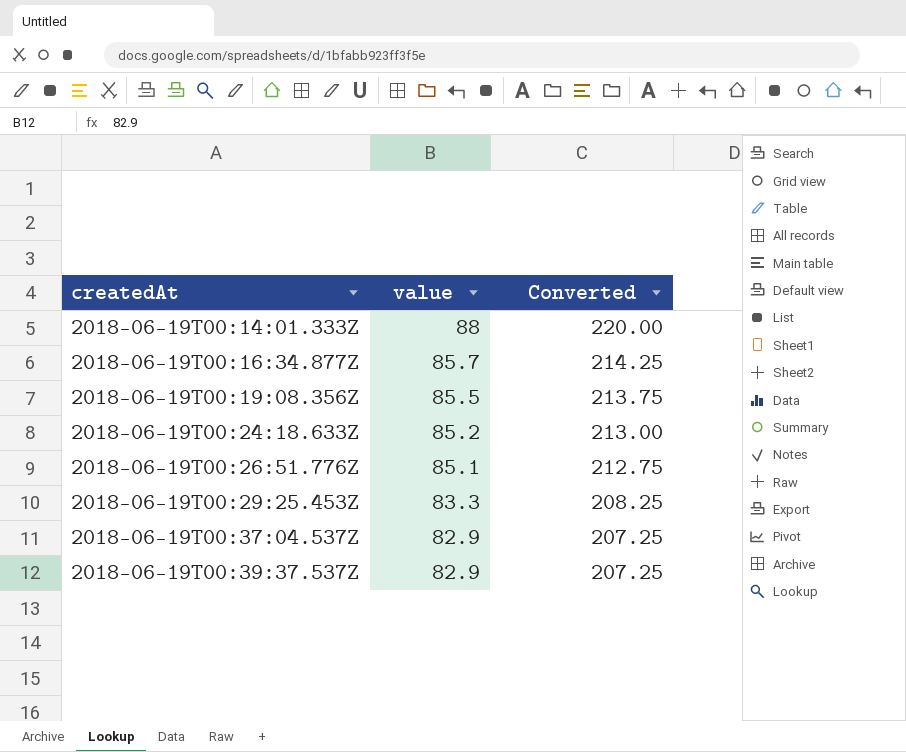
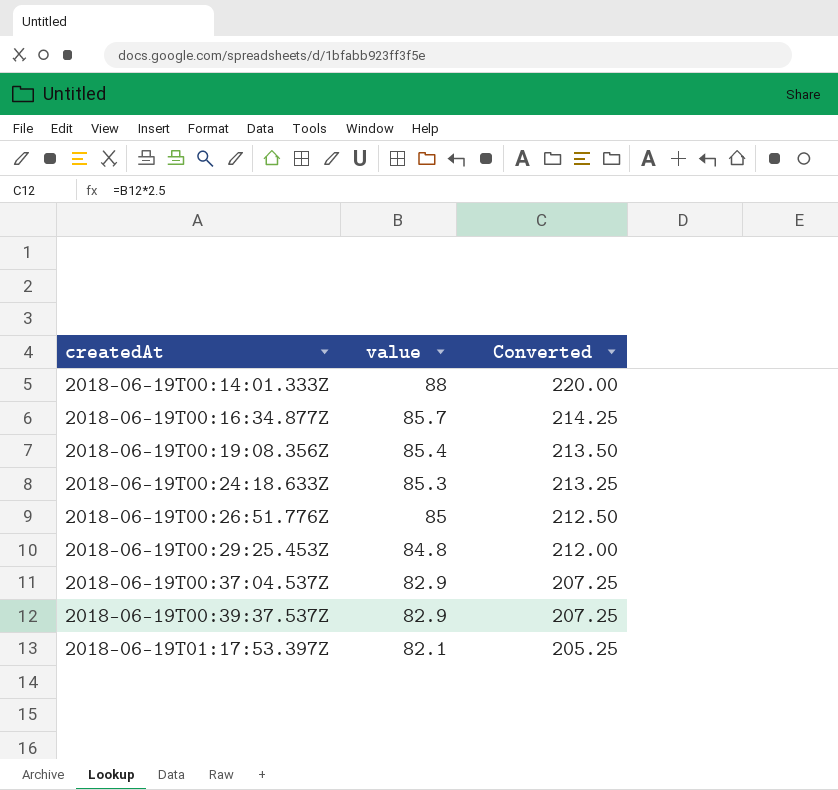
2018-06-19T00:19:08.356Z | value: 85.5 -> 85.4
2018-06-19T00:19:08.356Z | Converted: 213.75 -> 213.50
2018-06-19T00:24:18.633Z | value: 85.2 -> 85.3
2018-06-19T00:24:18.633Z | Converted: 213.00 -> 213.25
2018-06-19T00:26:51.776Z | value: 85.1 -> 85
2018-06-19T00:26:51.776Z | Converted: 212.75 -> 212.50
2018-06-19T00:29:25.453Z | value: 83.3 -> 84.8
2018-06-19T00:29:25.453Z | Converted: 208.25 -> 212.00
row 2018-06-19T01:17:53.397Z: none -> 82.1 | 205.25

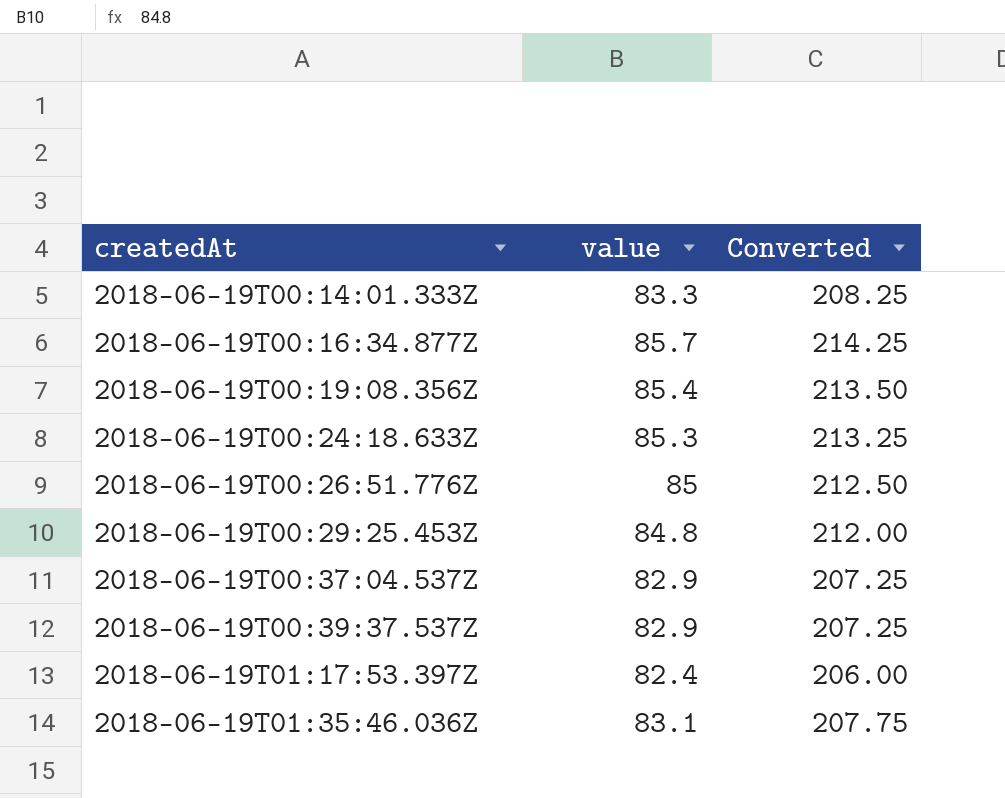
2018-06-19T00:14:01.333Z | value: 88 -> 83.3
2018-06-19T00:14:01.333Z | Converted: 220.00 -> 208.25
2018-06-19T01:17:53.397Z | value: 82.1 -> 82.4
2018-06-19T01:17:53.397Z | Converted: 205.25 -> 206.00
row 2018-06-19T01:35:46.036Z: none -> 83.1 | 207.75

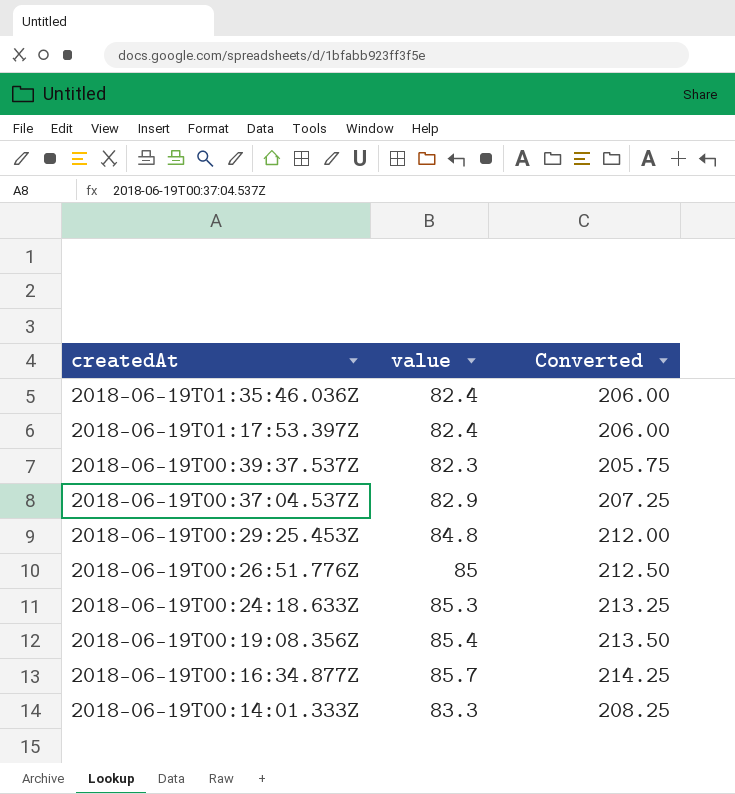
row order: createdAt ascending -> createdAt descending
2018-06-19T01:35:46.036Z | value: 83.1 -> 82.4
2018-06-19T01:35:46.036Z | Converted: 207.75 -> 206.00
2018-06-19T00:39:37.537Z | value: 82.9 -> 82.3
2018-06-19T00:39:37.537Z | Converted: 207.25 -> 205.75

